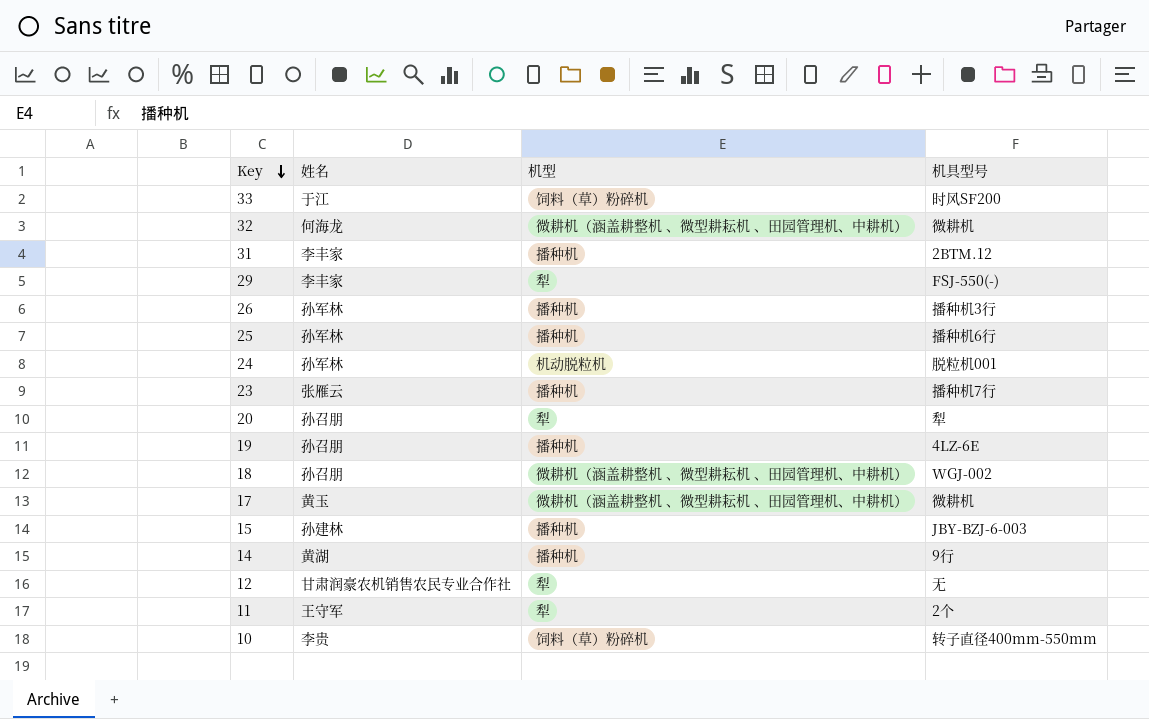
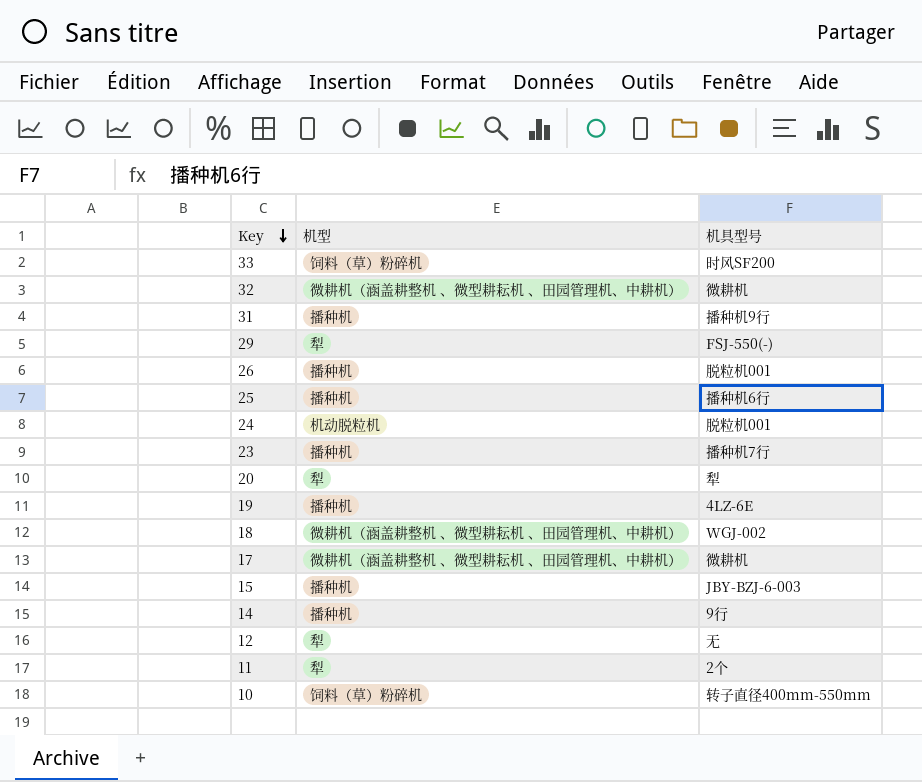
column 姓名 | position: 2 -> none
31 | 机具型号: 2BTM.12 -> 播种机9行
26 | 机具型号: 播种机3行 -> 脱粒机001

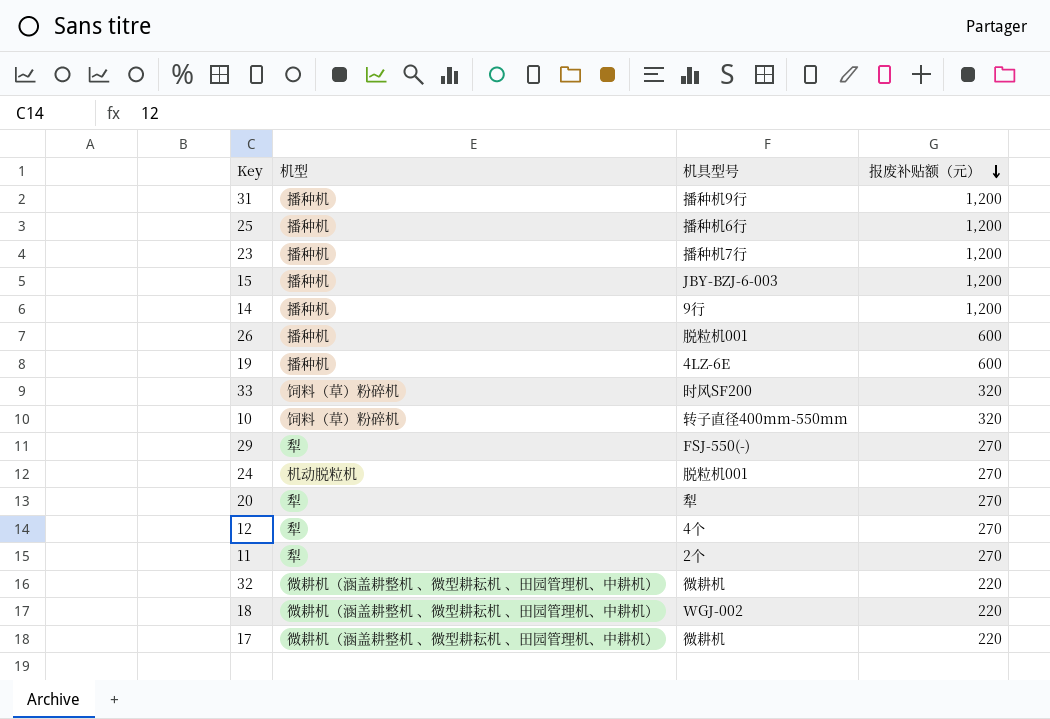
row order: Key descending -> 报废补贴额（元） descending
column 报废补贴额（元） | position: none -> 4
12 | 机具型号: 无 -> 4个

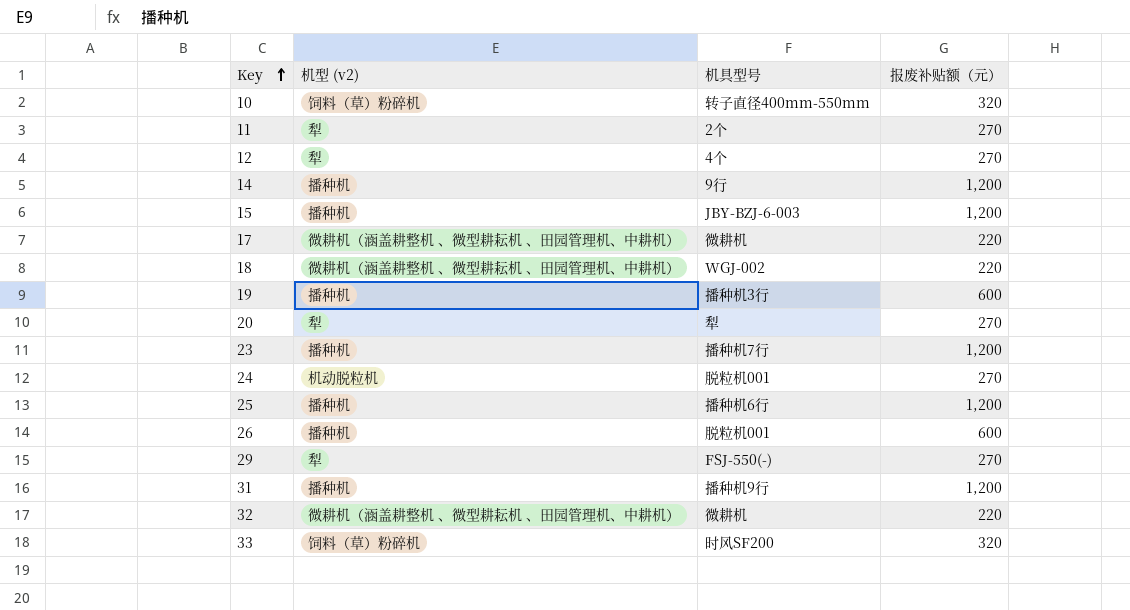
row order: 报废补贴额（元） descending -> Key ascending
column name: 机型 -> 机型 (v2)
19 | 机具型号: 4LZ-6E -> 播种机3行

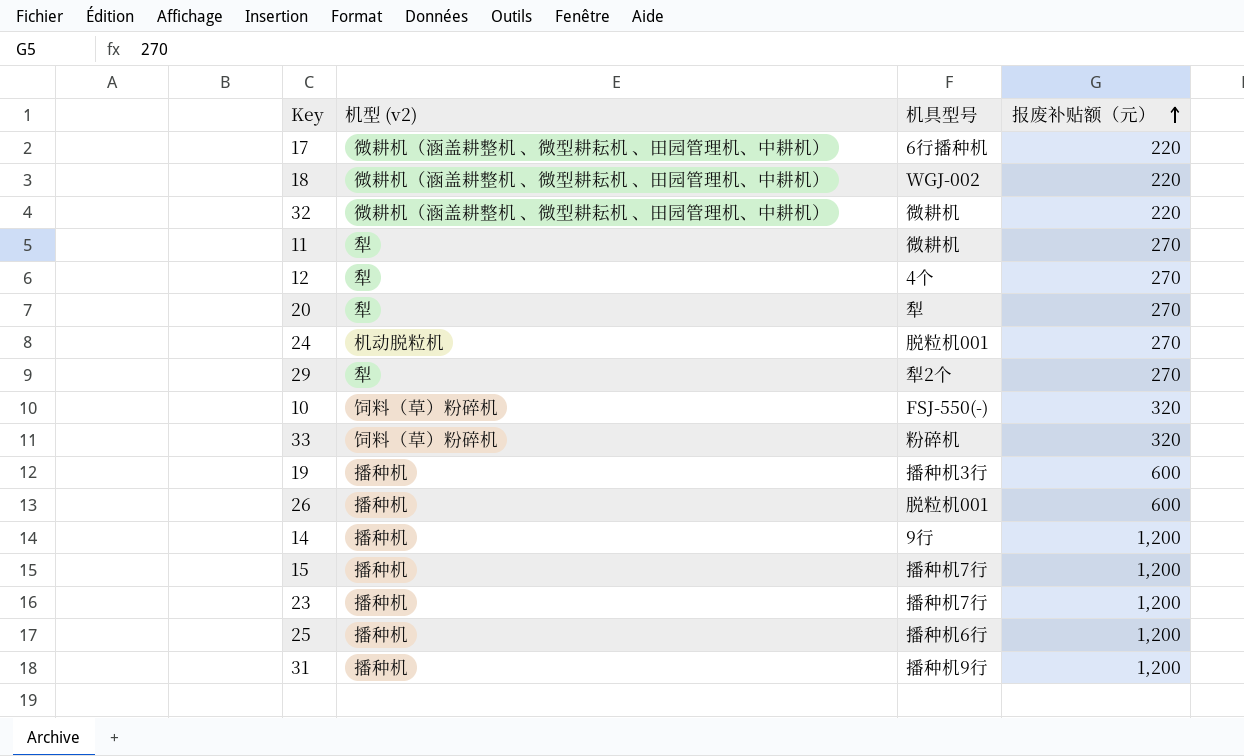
row order: Key ascending -> 报废补贴额（元） ascending
17 | 机具型号: 微耕机 -> 6行播种机
11 | 机具型号: 2个 -> 微耕机
29 | 机具型号: FSJ-550(-) -> 犁2个
10 | 机具型号: 转子直径400mm-550mm -> FSJ-550(-)
33 | 机具型号: 时风SF200 -> 粉碎机
15 | 机具型号: JBY-BZJ-6-003 -> 播种机7行

